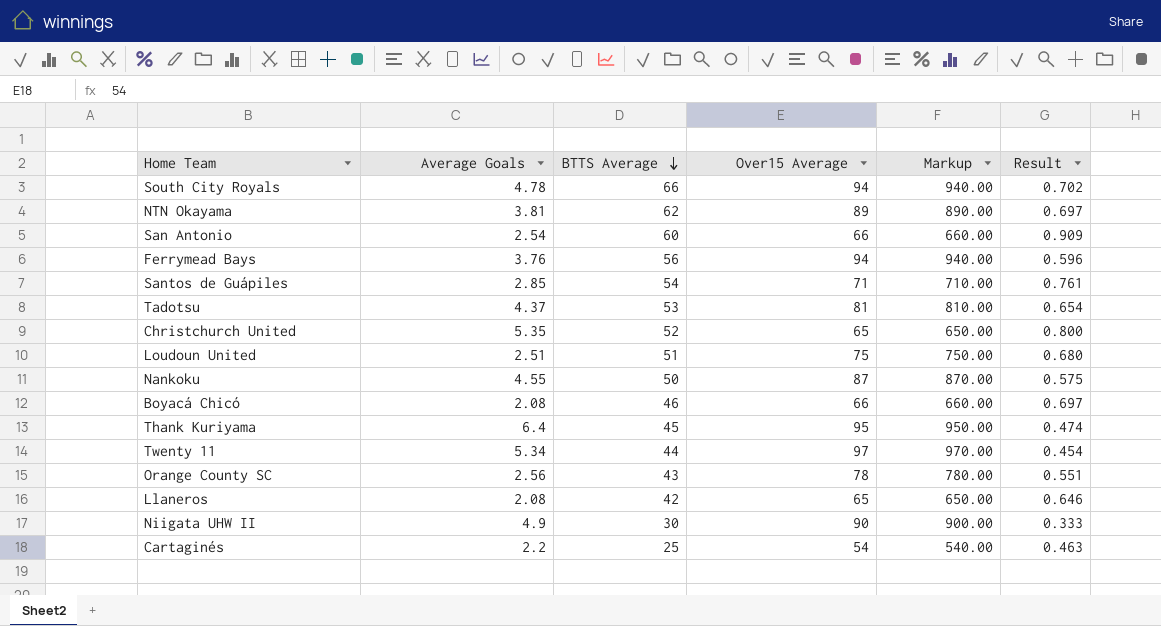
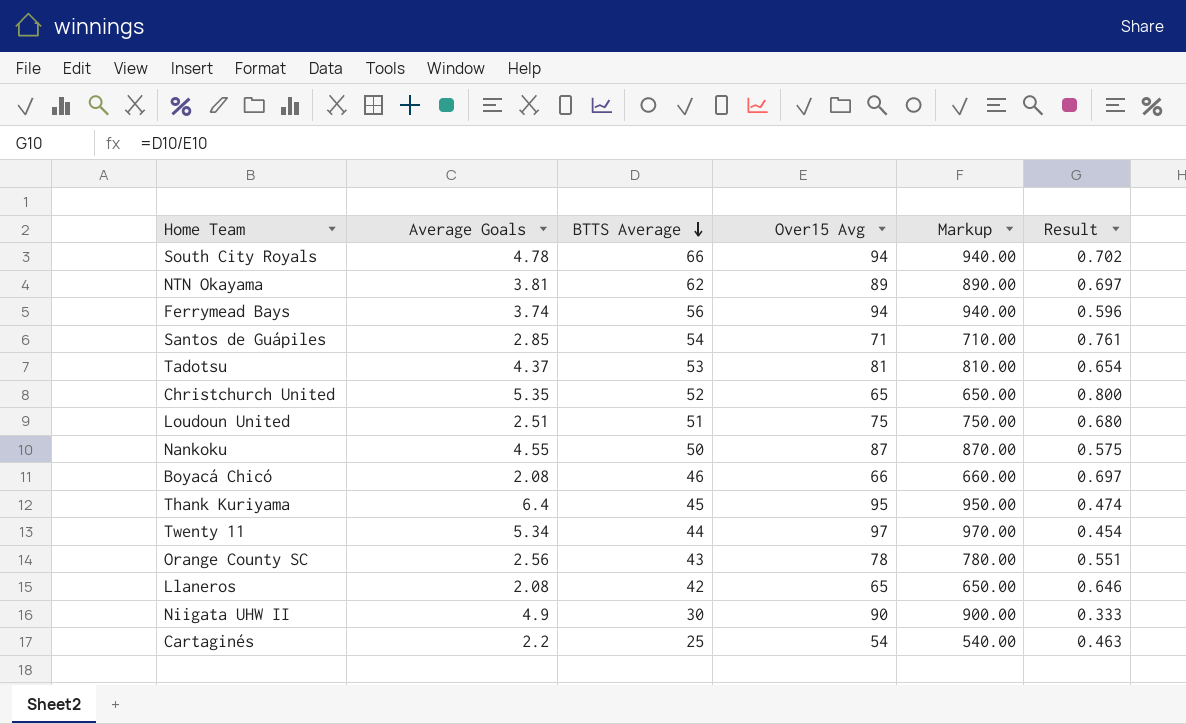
column name: Over15 Average -> Over15 Avg
row San Antonio: 2.54 | 60 | 66 | 660.00 | 0.909 -> none
Ferrymead Bays | Average Goals: 3.76 -> 3.74

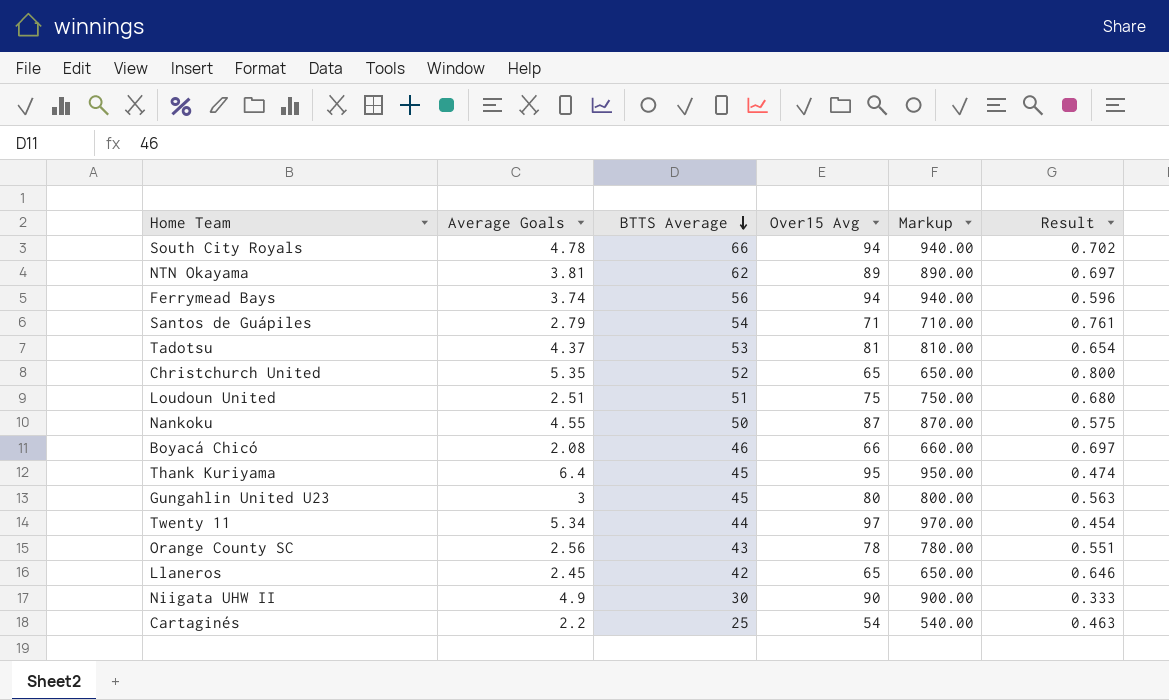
Santos de Guápiles | Average Goals: 2.85 -> 2.79
row Gungahlin United U23: none -> 3 | 45 | 80 | 800.00 | 0.563
Llaneros | Average Goals: 2.08 -> 2.45

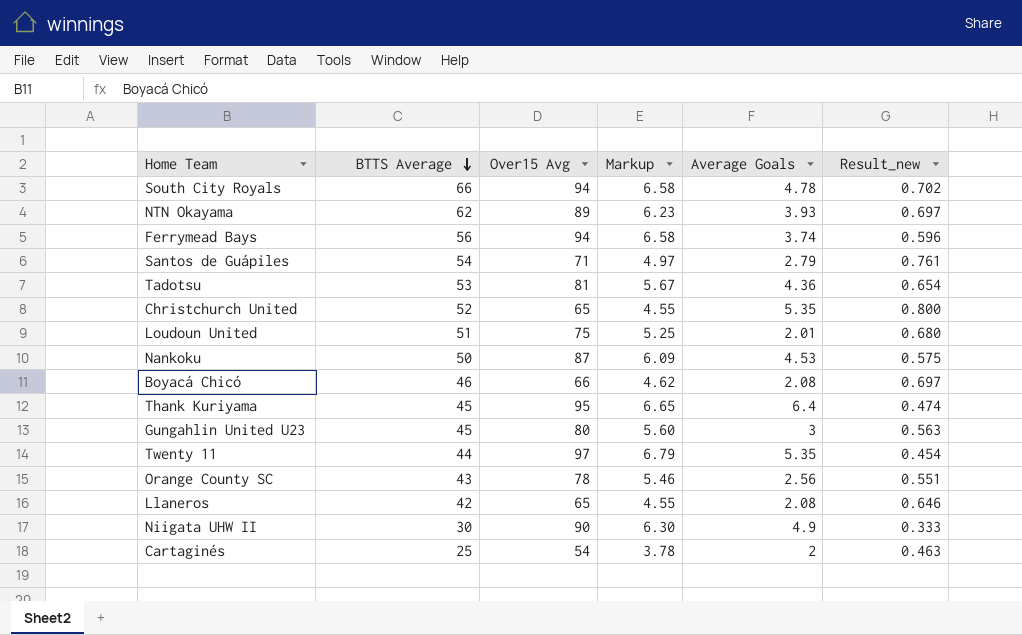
column Markup | formula: [Over15 Avg] * 10 -> [Over15 Avg] * 0.07
column Average Goals | position: 2 -> 5
column name: Result -> Result_new
NTN Okayama | Average Goals: 3.81 -> 3.93
Tadotsu | Average Goals: 4.37 -> 4.36
Loudoun United | Average Goals: 2.51 -> 2.01
Nankoku | Average Goals: 4.55 -> 4.53
Twenty 11 | Average Goals: 5.34 -> 5.35
Llaneros | Average Goals: 2.45 -> 2.08
Cartaginés | Average Goals: 2.2 -> 2

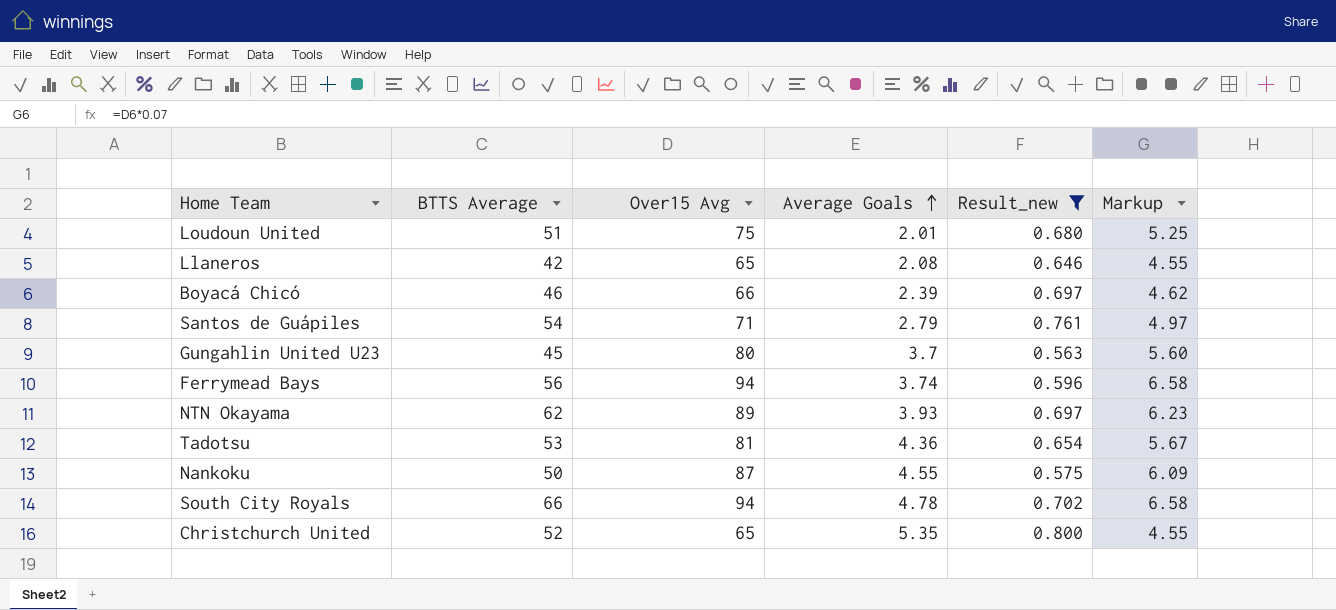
filter: none -> Result_new >= 0.563
row order: BTTS Average descending -> Average Goals ascending
column Markup | position: 4 -> 6
Boyacá Chicó | Average Goals: 2.08 -> 2.39
Gungahlin United U23 | Average Goals: 3 -> 3.7
Nankoku | Average Goals: 4.53 -> 4.55

